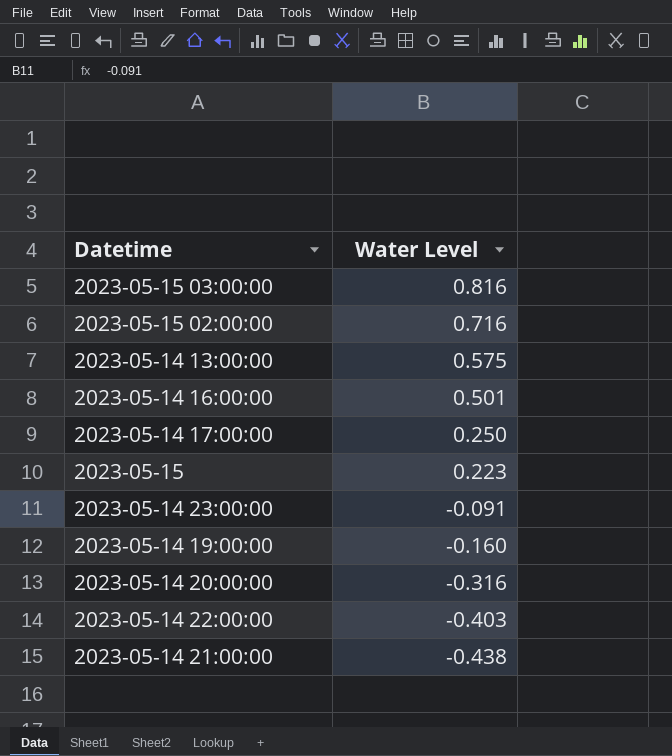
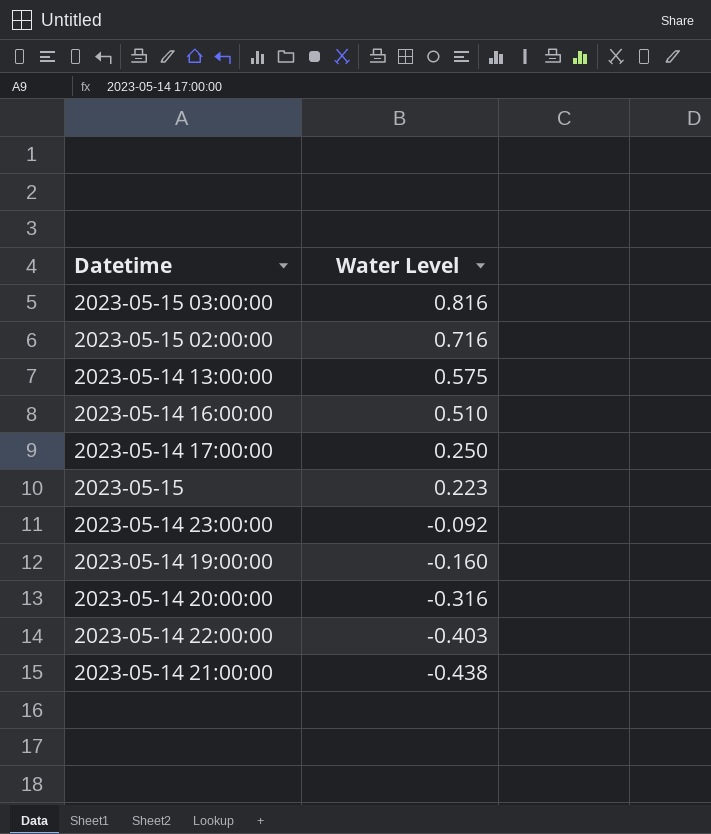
2023-05-14 16:00:00 | Water Level: 0.501 -> 0.510
2023-05-14 23:00:00 | Water Level: -0.091 -> -0.092

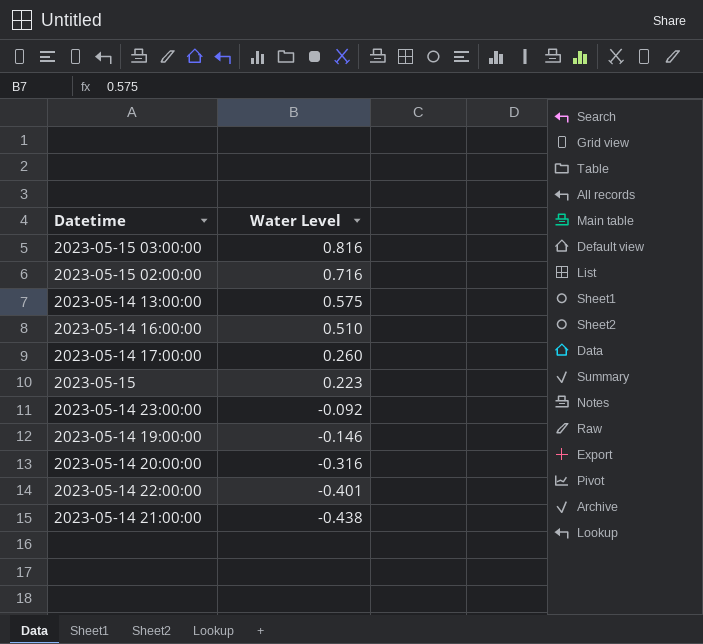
2023-05-14 17:00:00 | Water Level: 0.250 -> 0.260
2023-05-14 19:00:00 | Water Level: -0.160 -> -0.146
2023-05-14 22:00:00 | Water Level: -0.403 -> -0.401

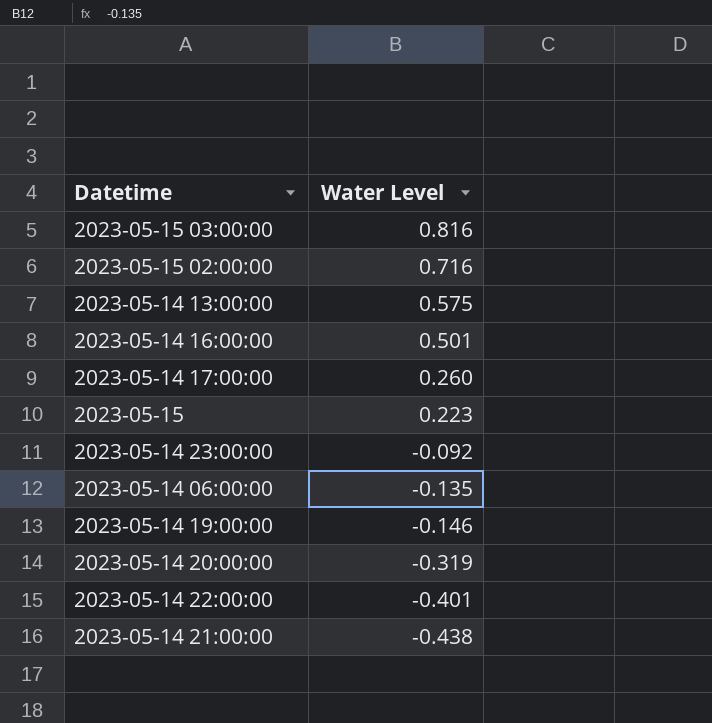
2023-05-14 16:00:00 | Water Level: 0.510 -> 0.501
row 2023-05-14 06:00:00: none -> -0.135
2023-05-14 20:00:00 | Water Level: -0.316 -> -0.319

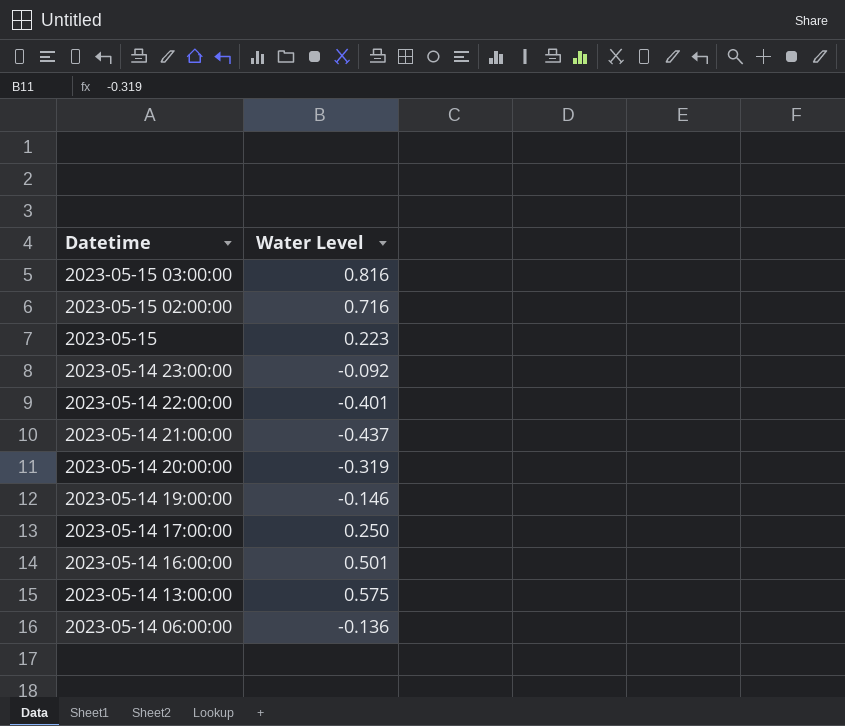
row order: Water Level descending -> Datetime descending
2023-05-14 21:00:00 | Water Level: -0.438 -> -0.437
2023-05-14 17:00:00 | Water Level: 0.260 -> 0.250
2023-05-14 06:00:00 | Water Level: -0.135 -> -0.136

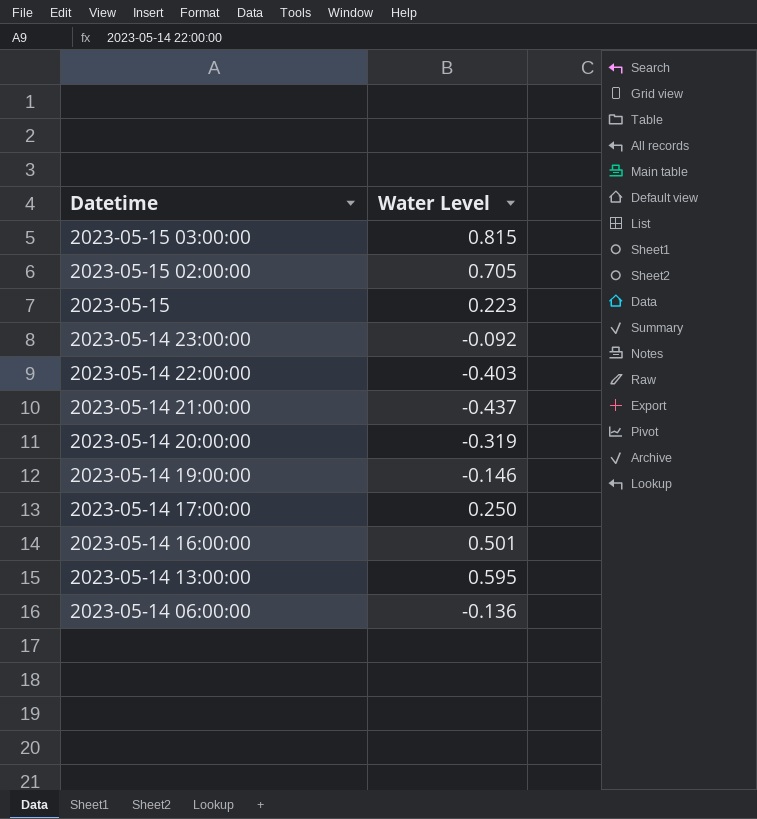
2023-05-15 03:00:00 | Water Level: 0.816 -> 0.815
2023-05-15 02:00:00 | Water Level: 0.716 -> 0.705
2023-05-14 22:00:00 | Water Level: -0.401 -> -0.403
2023-05-14 13:00:00 | Water Level: 0.575 -> 0.595

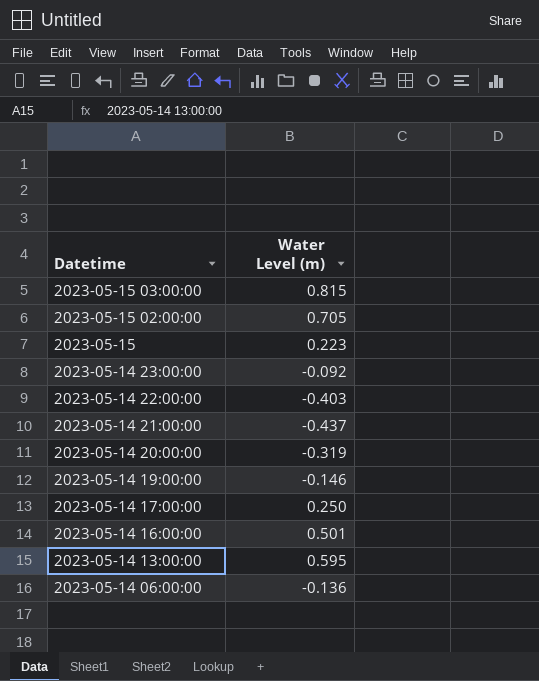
column name: Water Level -> Water Level (m)

